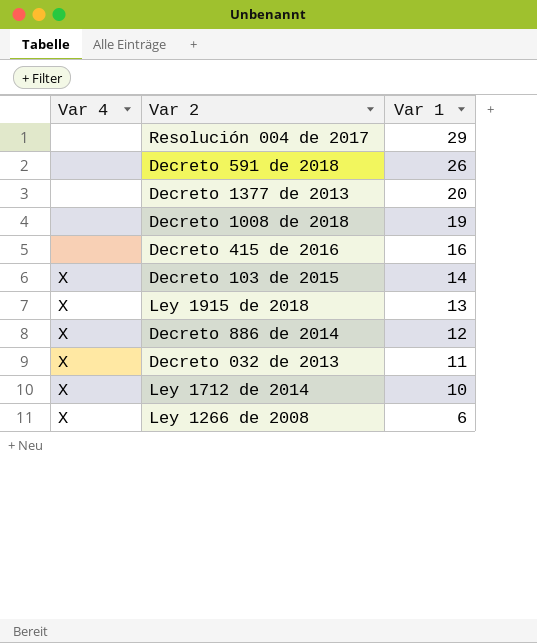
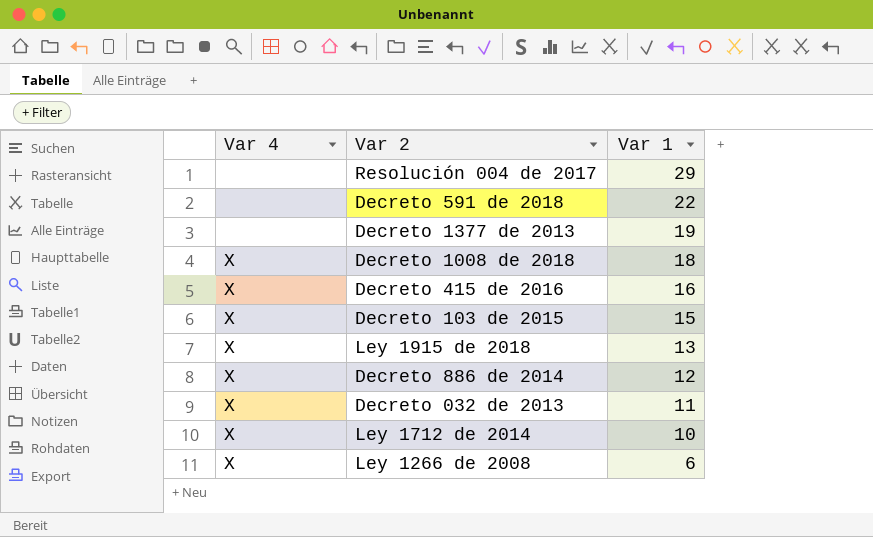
Decreto 591 de 2018 | Var 1: 26 -> 22
Decreto 1377 de 2013 | Var 1: 20 -> 19
Decreto 1008 de 2018 | Var 4: none -> X
Decreto 1008 de 2018 | Var 1: 19 -> 18
Decreto 415 de 2016 | Var 4: none -> X
Decreto 103 de 2015 | Var 1: 14 -> 15

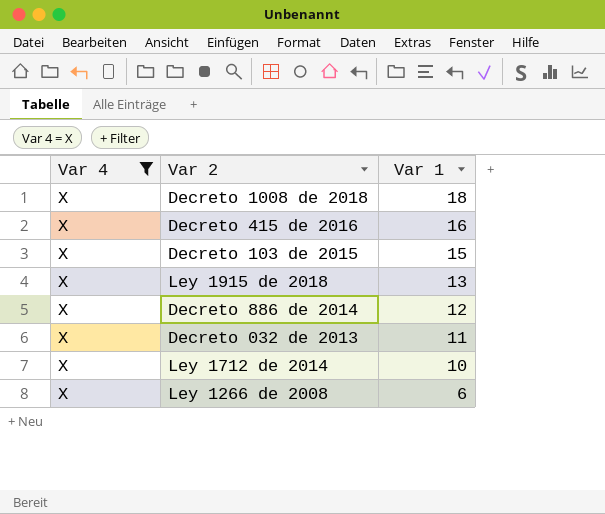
filter: none -> Var 4 = X

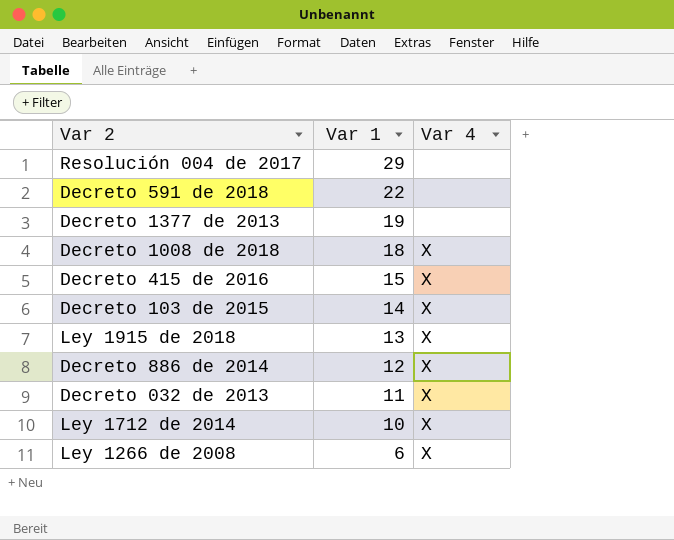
filter: Var 4 = X -> none
column Var 4 | position: 1 -> 3
Decreto 415 de 2016 | Var 1: 16 -> 15
Decreto 103 de 2015 | Var 1: 15 -> 14

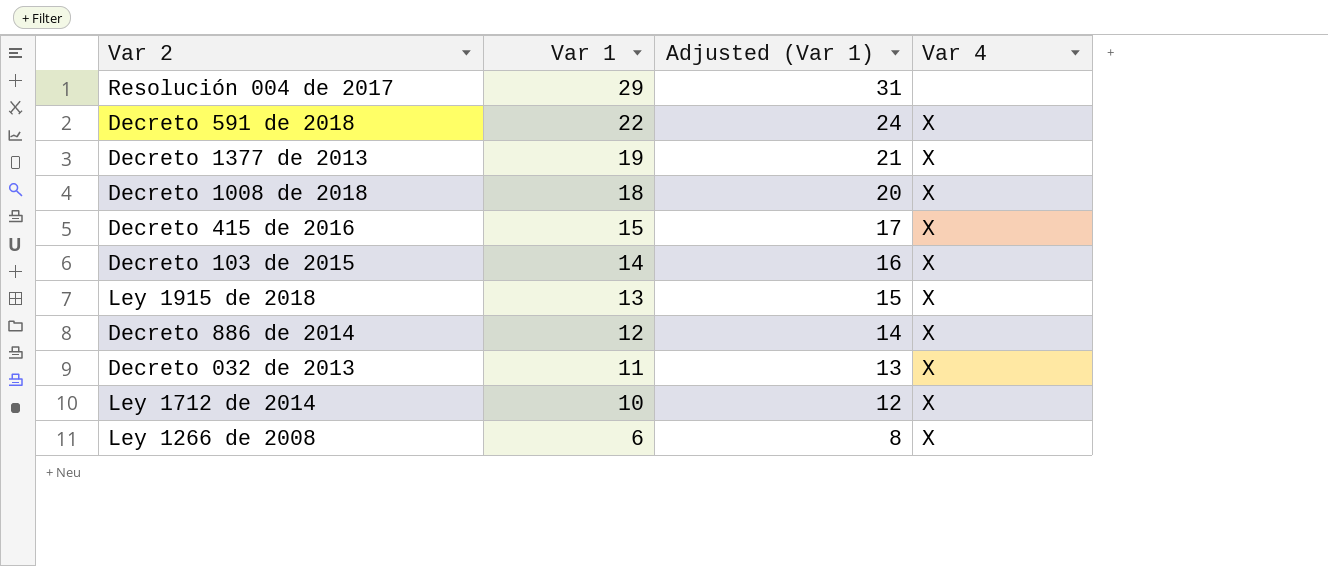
column Adjusted (Var 1) | formula: none -> [Var 1] + 2
Decreto 591 de 2018 | Var 4: none -> X
Decreto 1377 de 2013 | Var 4: none -> X

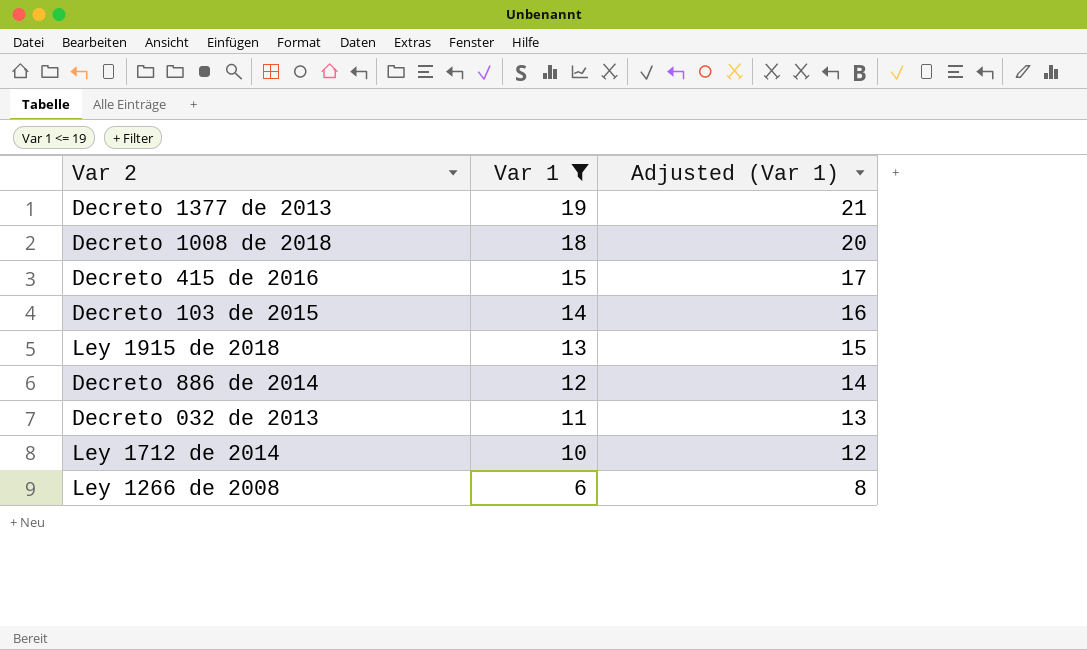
filter: none -> Var 1 <= 19
column Var 4 | position: 4 -> none

